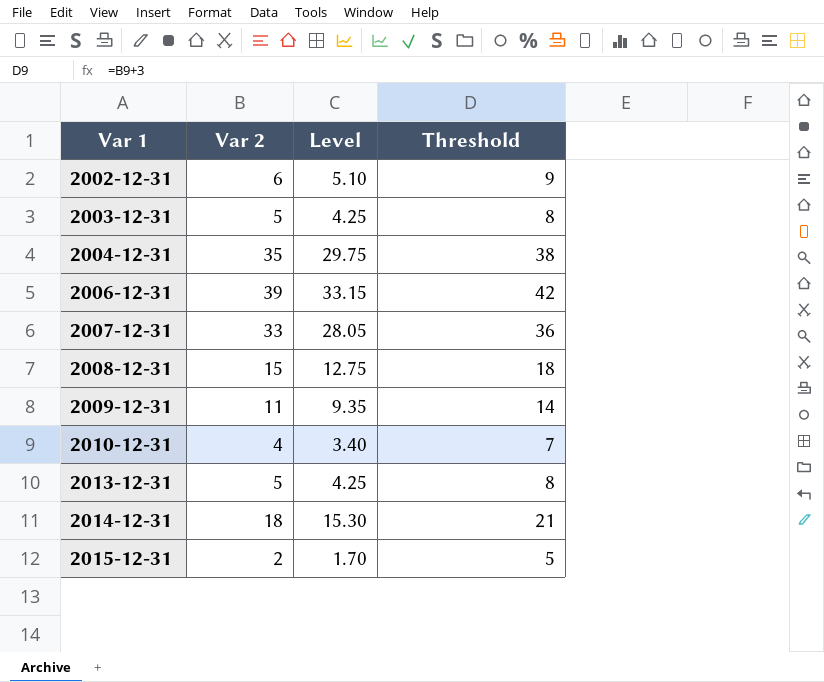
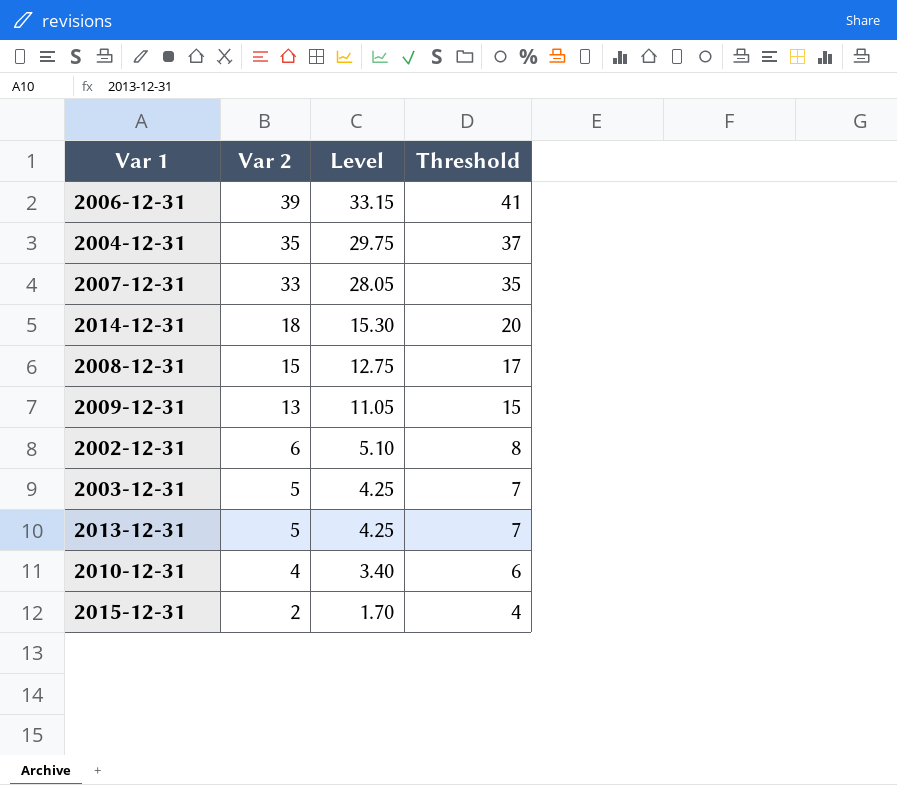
row order: Var 1 ascending -> Var 2 descending
column Threshold | formula: [Var 2] + 3 -> [Var 2] + 2
2009-12-31 | Var 2: 11 -> 13
2009-12-31 | Level: 9.35 -> 11.05

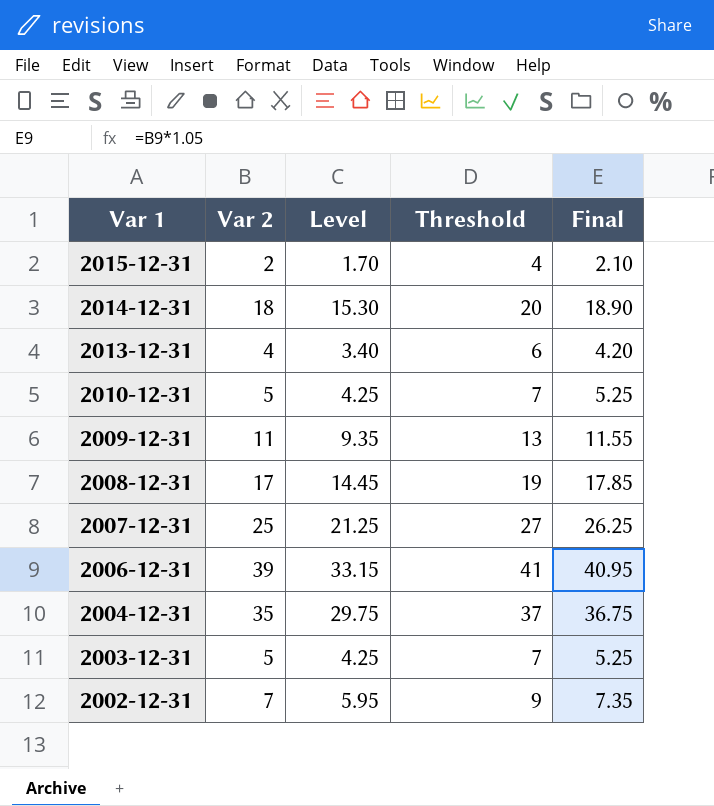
row order: Var 2 descending -> Var 1 descending
column Final | formula: none -> [Var 2] * 1.05
2013-12-31 | Var 2: 5 -> 4
2013-12-31 | Level: 4.25 -> 3.40
2013-12-31 | Threshold: 7 -> 6
2010-12-31 | Var 2: 4 -> 5
2010-12-31 | Level: 3.40 -> 4.25
2010-12-31 | Threshold: 6 -> 7
2009-12-31 | Var 2: 13 -> 11
2009-12-31 | Level: 11.05 -> 9.35
2009-12-31 | Threshold: 15 -> 13
2008-12-31 | Var 2: 15 -> 17
2008-12-31 | Level: 12.75 -> 14.45
2008-12-31 | Threshold: 17 -> 19
2007-12-31 | Var 2: 33 -> 25
2007-12-31 | Level: 28.05 -> 21.25
2007-12-31 | Threshold: 35 -> 27
2002-12-31 | Var 2: 6 -> 7
2002-12-31 | Level: 5.10 -> 5.95
2002-12-31 | Threshold: 8 -> 9

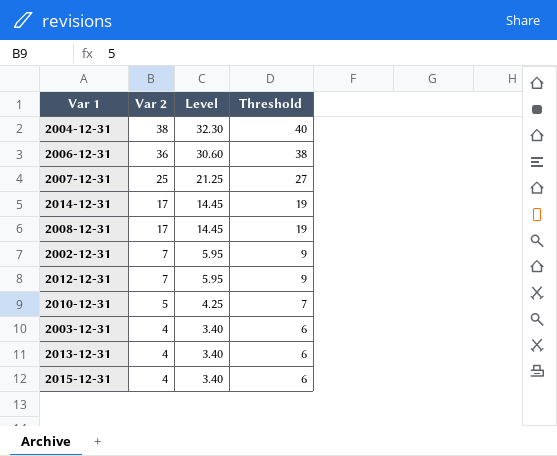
row order: Var 1 descending -> Var 2 descending
column Final | formula: [Var 2] * 1.05 -> none
row 2009-12-31: 11 | 9.35 | 13 | 11.55 -> none
2004-12-31 | Var 2: 35 -> 38
2004-12-31 | Level: 29.75 -> 32.30
2004-12-31 | Threshold: 37 -> 40
2006-12-31 | Var 2: 39 -> 36
2006-12-31 | Level: 33.15 -> 30.60
2006-12-31 | Threshold: 41 -> 38
2014-12-31 | Var 2: 18 -> 17
2014-12-31 | Level: 15.30 -> 14.45
2014-12-31 | Threshold: 20 -> 19
row 2012-12-31: none -> 7 | 5.95 | 9
2003-12-31 | Var 2: 5 -> 4
2003-12-31 | Level: 4.25 -> 3.40
2003-12-31 | Threshold: 7 -> 6
2015-12-31 | Var 2: 2 -> 4
2015-12-31 | Level: 1.70 -> 3.40
2015-12-31 | Threshold: 4 -> 6

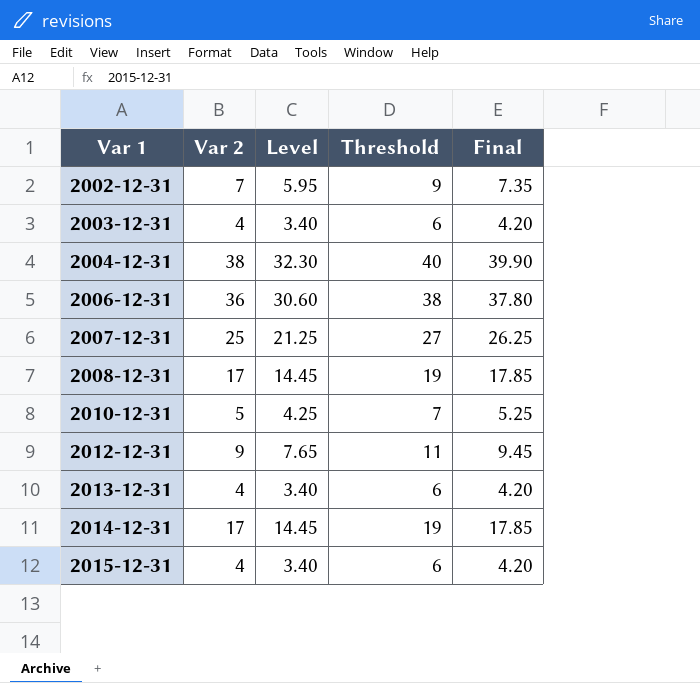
row order: Var 2 descending -> Var 1 ascending
column Final | formula: none -> [Var 2] * 1.05
2012-12-31 | Var 2: 7 -> 9
2012-12-31 | Level: 5.95 -> 7.65
2012-12-31 | Threshold: 9 -> 11

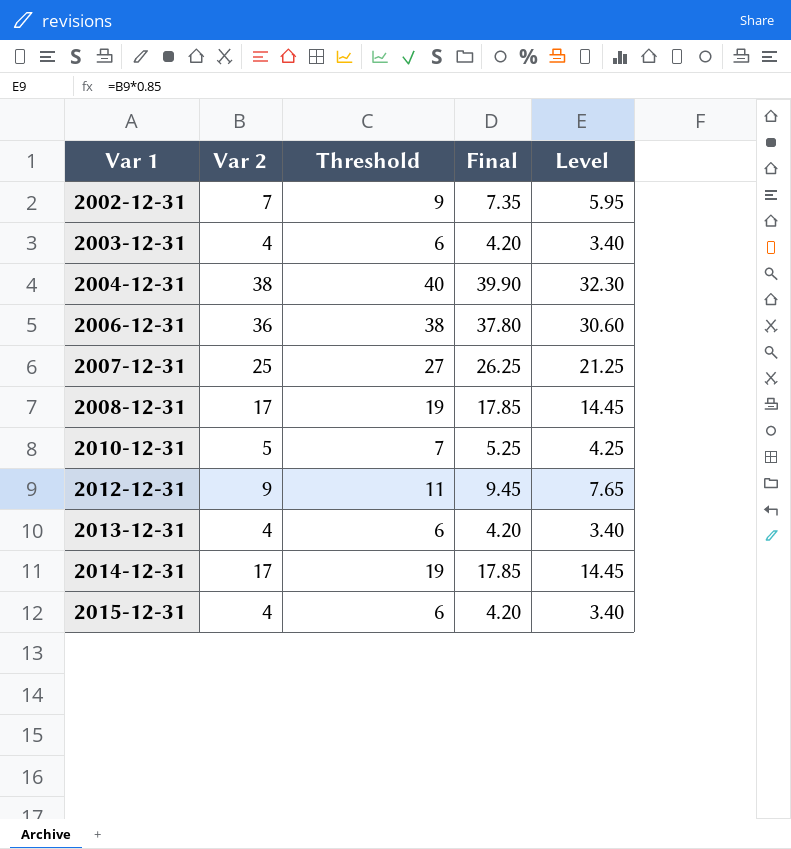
column Level | position: 3 -> 5

